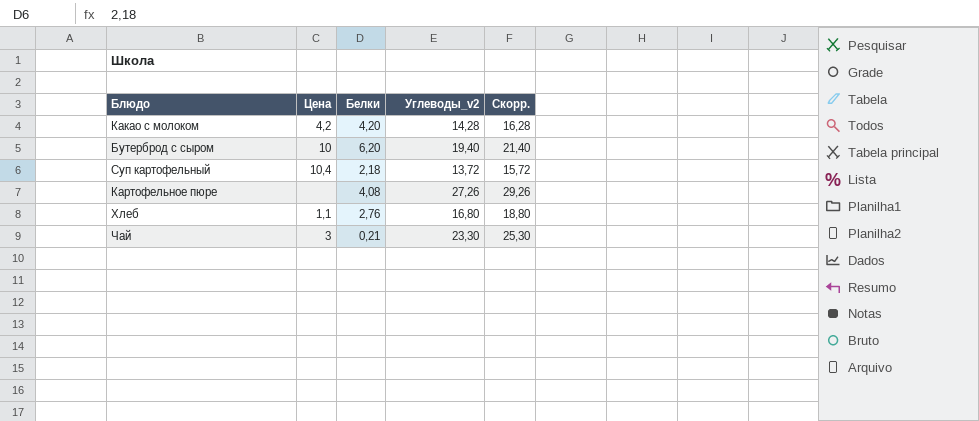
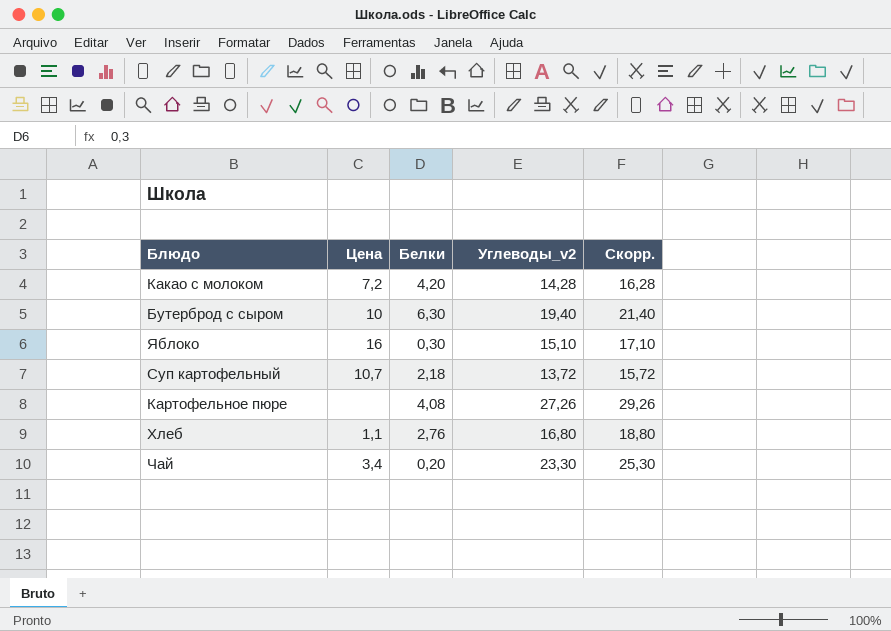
Какао с молоком | Цена: 4,2 -> 7,2
Бутерброд с сыром | Белки: 6,20 -> 6,30
row Яблоко: none -> 16 | 0,30 | 15,10 | 17,10
Суп картофельный | Цена: 10,4 -> 10,7
Чай | Цена: 3 -> 3,4
Чай | Белки: 0,21 -> 0,20

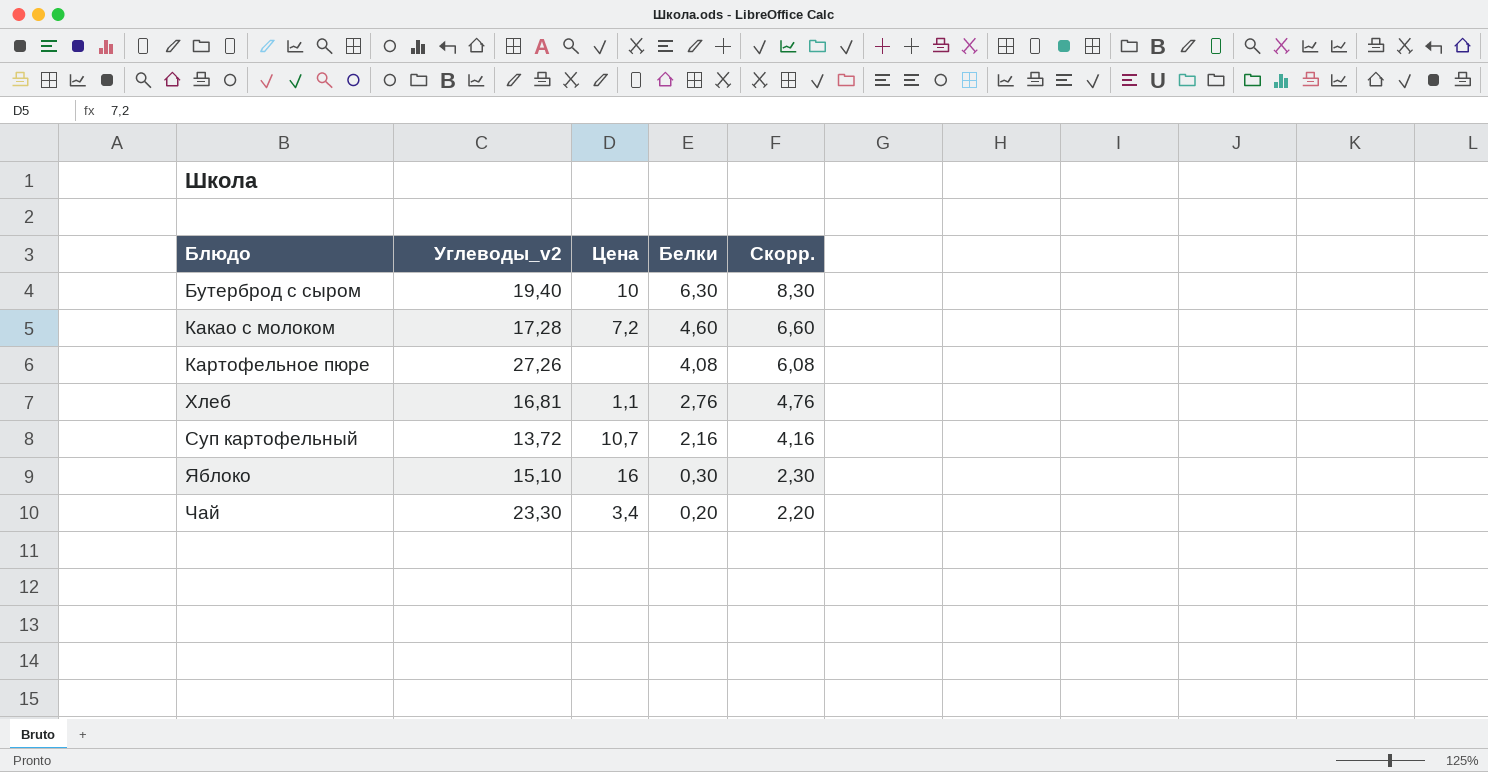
row order: none -> Белки descending
column Углеводы_v2 | position: 4 -> 2
column Скорр. | formula: [Углеводы_v2] + 2 -> [Белки] + 2
Какао с молоком | Углеводы_v2: 14,28 -> 17,28
Какао с молоком | Белки: 4,20 -> 4,60
Хлеб | Углеводы_v2: 16,80 -> 16,81
Суп картофельный | Белки: 2,18 -> 2,16

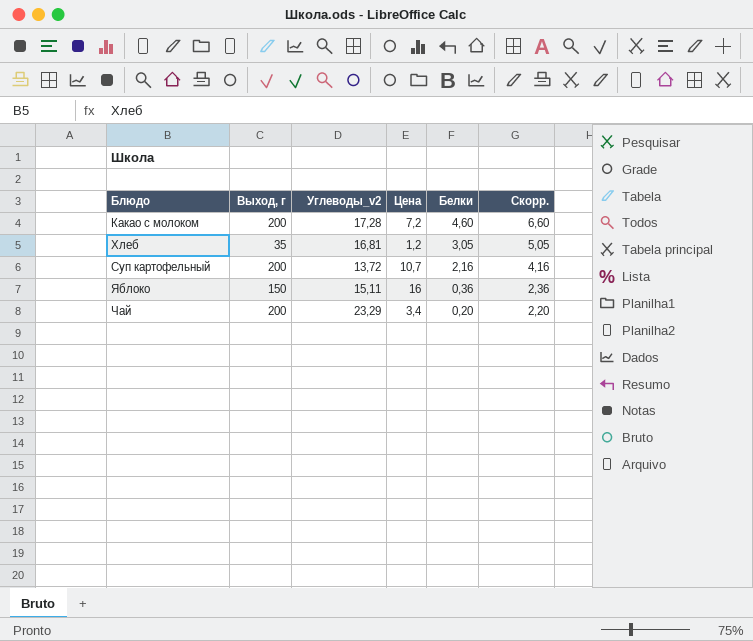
column Выход, г | position: none -> 2
row Бутерброд с сыром: 19,40 | 10 | 6,30 | 8,30 -> none
row Картофельное пюре: 27,26 | none | 4,08 | 6,08 -> none
Хлеб | Цена: 1,1 -> 1,2
Хлеб | Белки: 2,76 -> 3,05
Хлеб | Скорр.: 4,76 -> 5,05
Яблоко | Углеводы_v2: 15,10 -> 15,11
Яблоко | Белки: 0,30 -> 0,36
Яблоко | Скорр.: 2,30 -> 2,36
Чай | Углеводы_v2: 23,30 -> 23,29

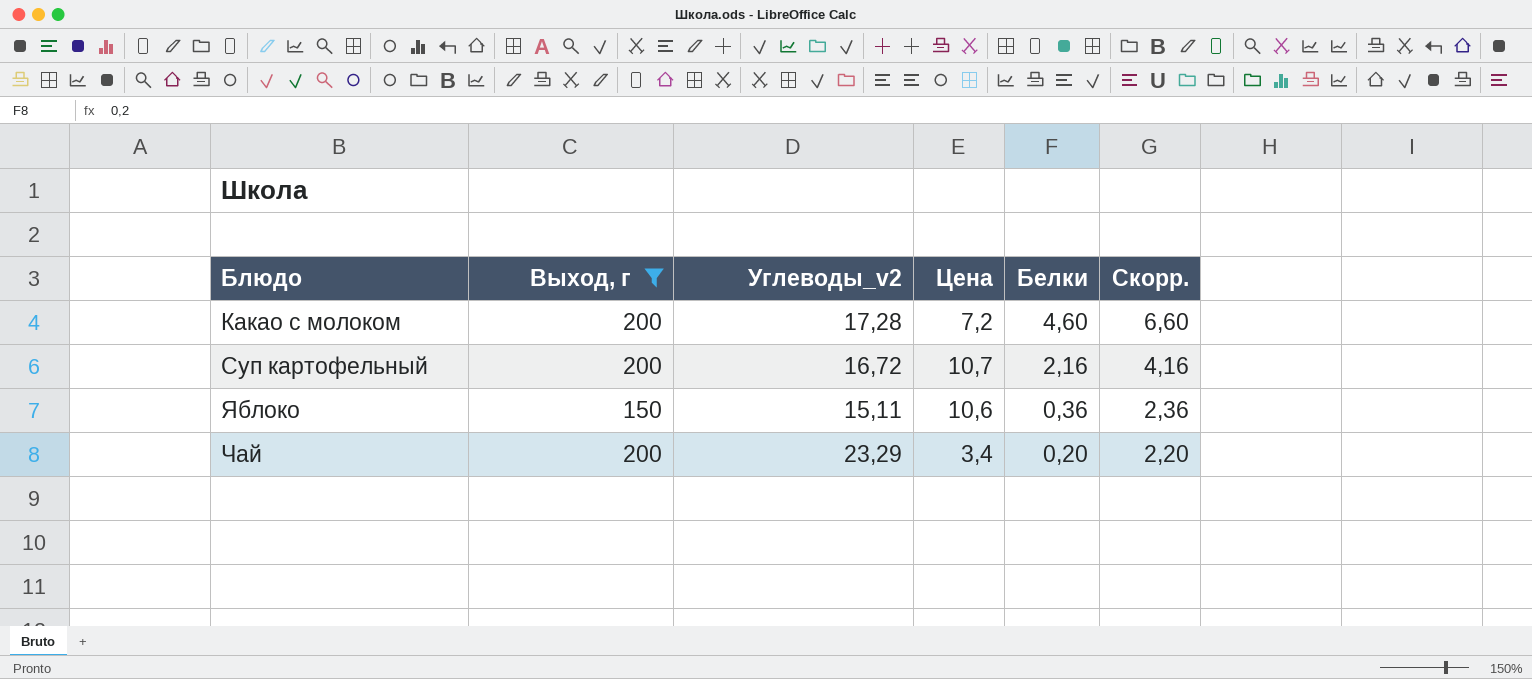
filter: none -> Выход, г != 35
Суп картофельный | Углеводы_v2: 13,72 -> 16,72
Яблоко | Цена: 16 -> 10,6

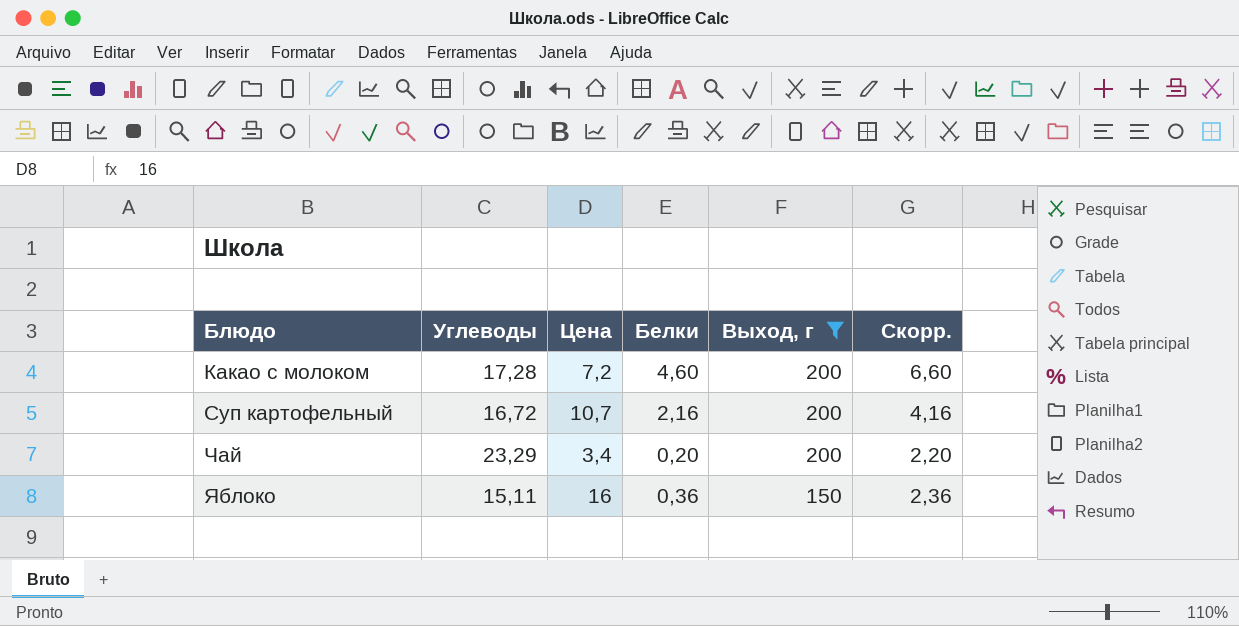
row order: Белки descending -> Блюдо ascending
column name: Углеводы_v2 -> Углеводы
column Выход, г | position: 2 -> 5
Яблоко | Цена: 10,6 -> 16

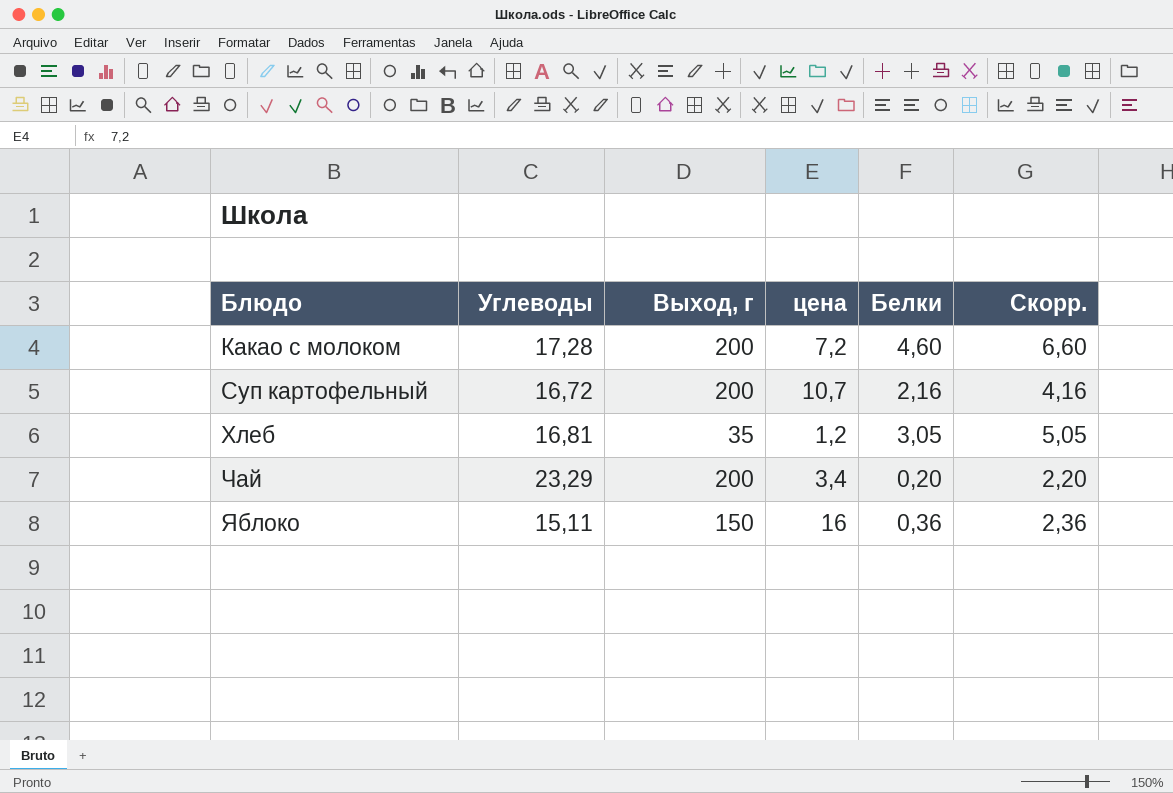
filter: Выход, г != 35 -> none
column Выход, г | position: 5 -> 3
column name: Цена -> цена

